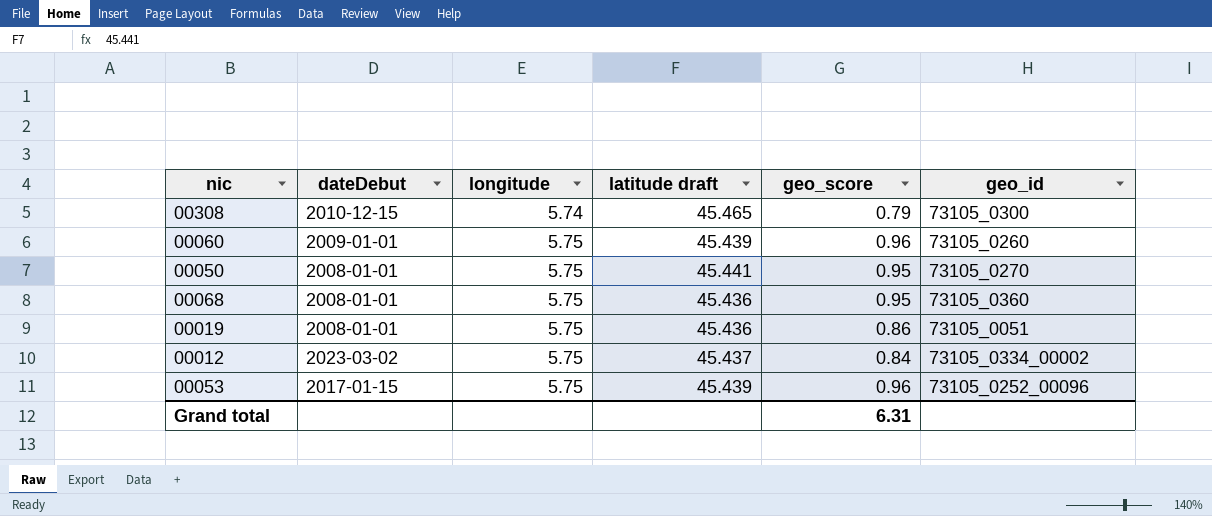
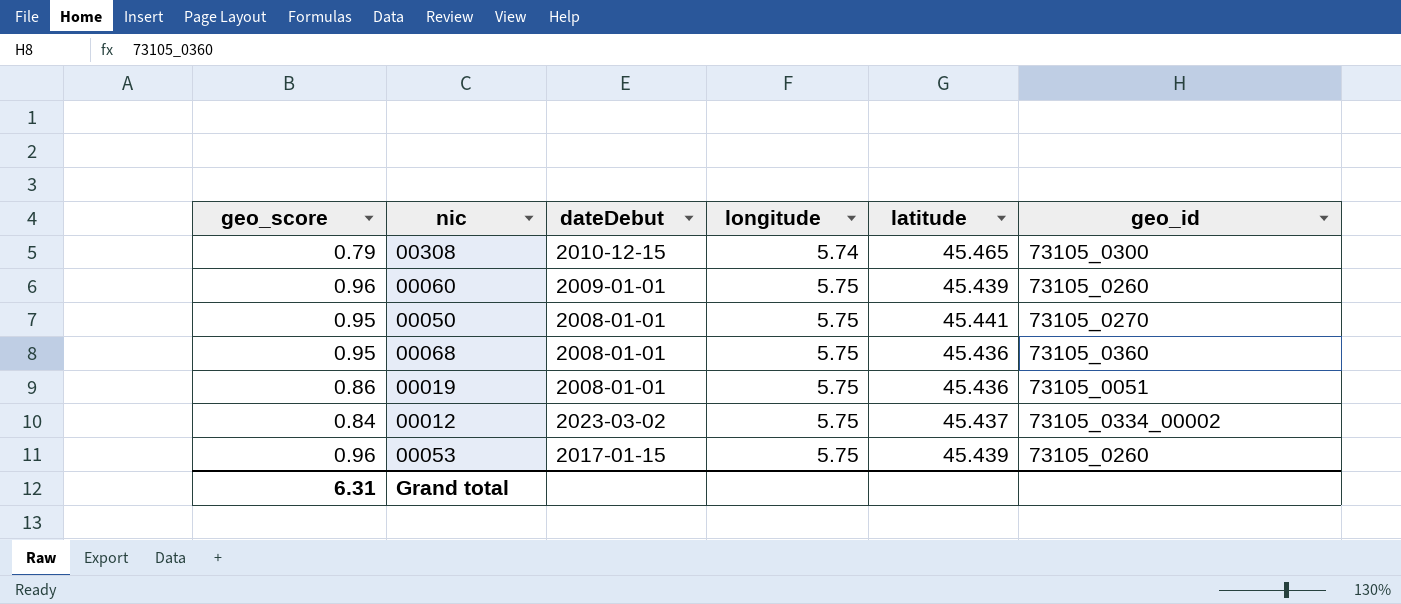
column geo_score | position: 5 -> 1
column name: latitude draft -> latitude
00053 | geo_id: 73105_0252_00096 -> 73105_0260

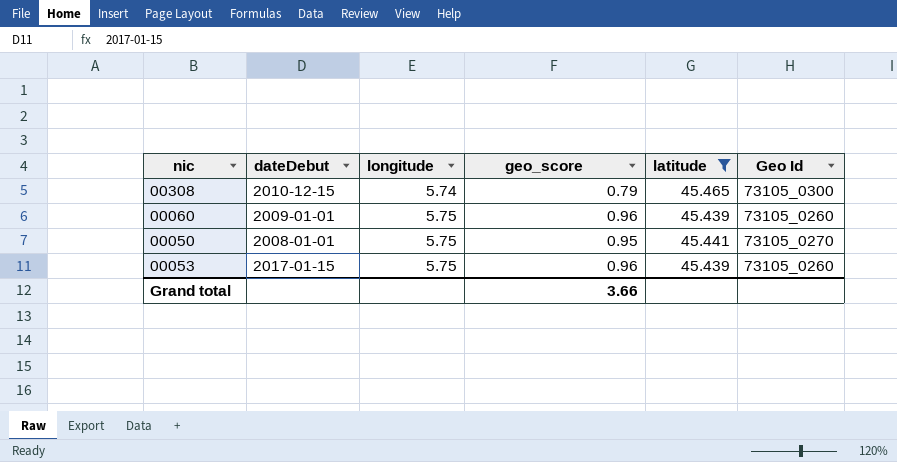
filter: none -> latitude >= 45.439
column geo_score | position: 1 -> 4
column name: geo_id -> Geo Id
Grand total | geo_score: 6.31 -> 3.66

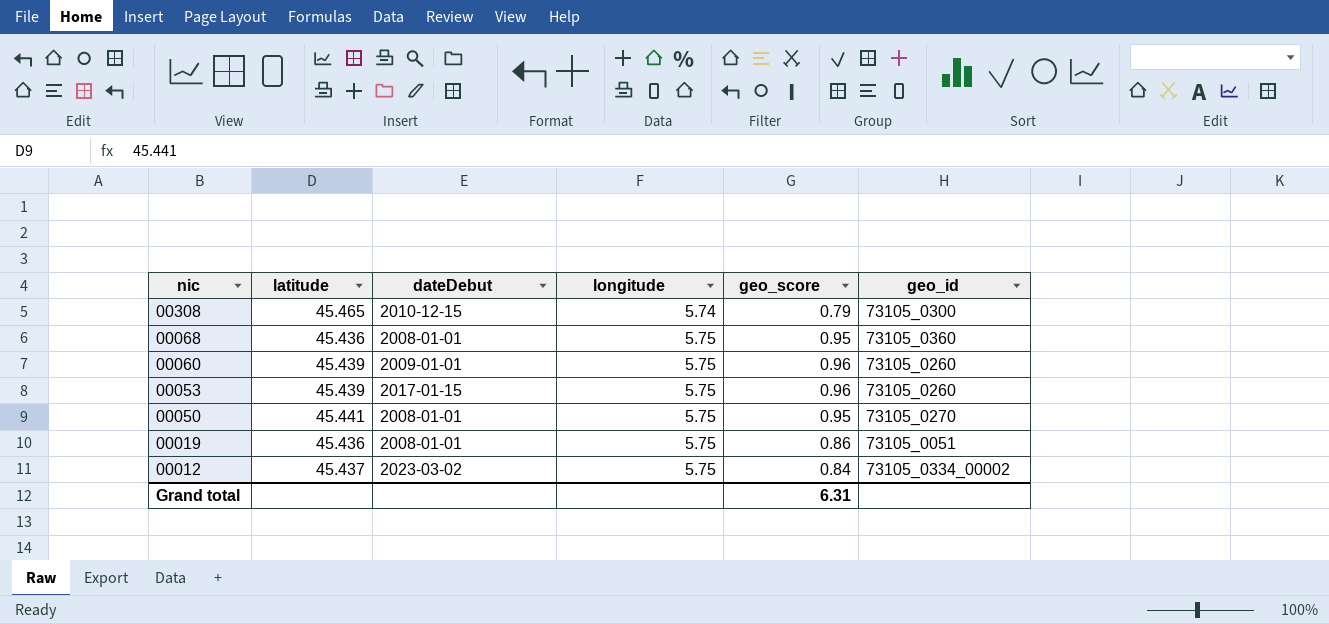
filter: latitude >= 45.439 -> none
row order: longitude ascending -> nic descending
column latitude | position: 5 -> 2
column name: Geo Id -> geo_id
Grand total | geo_score: 3.66 -> 6.31

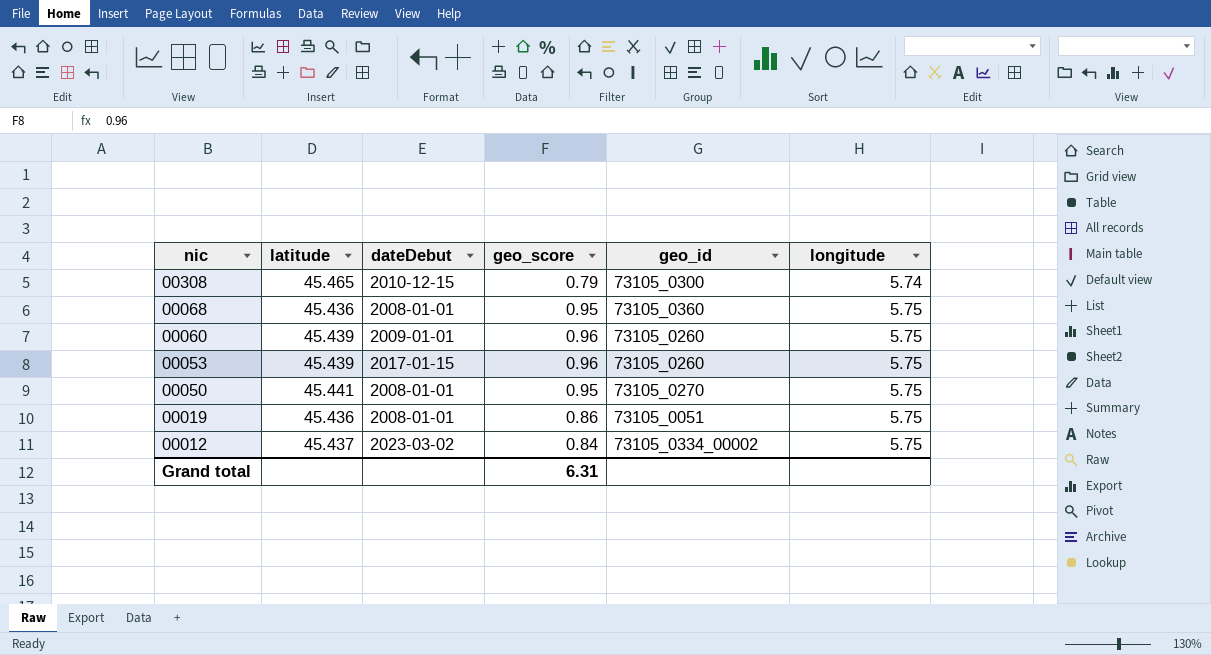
column longitude | position: 4 -> 6

